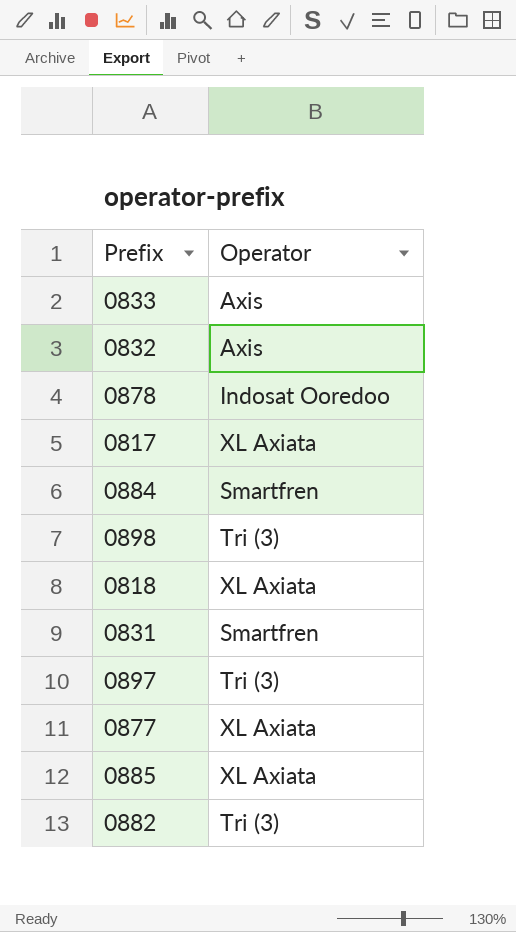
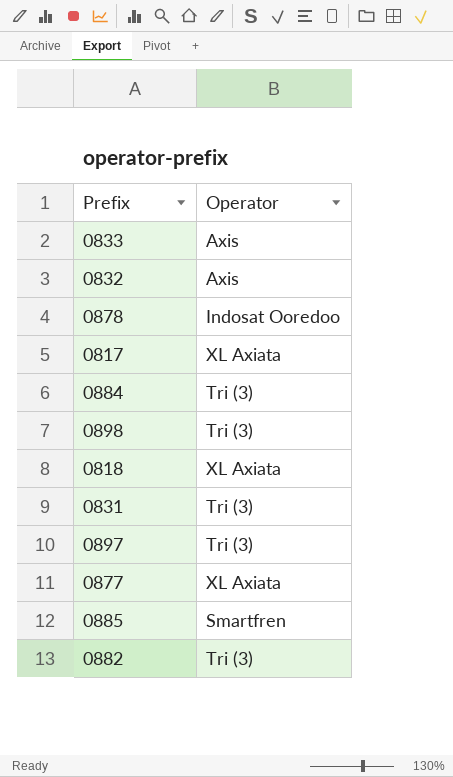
0884 | Operator: Smartfren -> Tri (3)
0831 | Operator: Smartfren -> Tri (3)
0885 | Operator: XL Axiata -> Smartfren

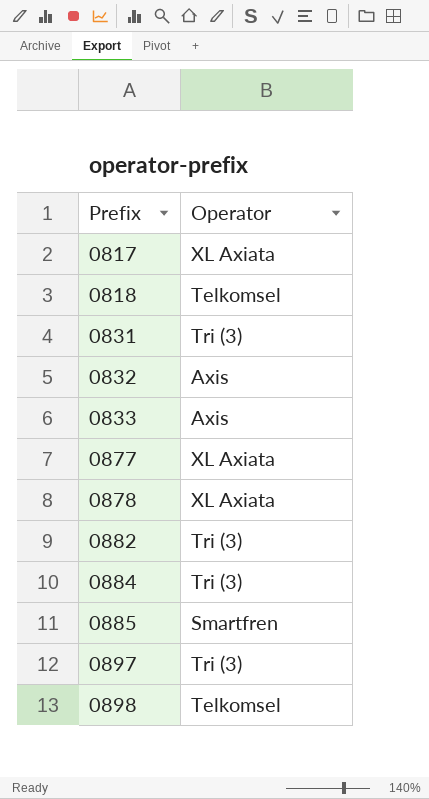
row order: none -> Prefix ascending
0818 | Operator: XL Axiata -> Telkomsel
0878 | Operator: Indosat Ooredoo -> XL Axiata
0898 | Operator: Tri (3) -> Telkomsel

